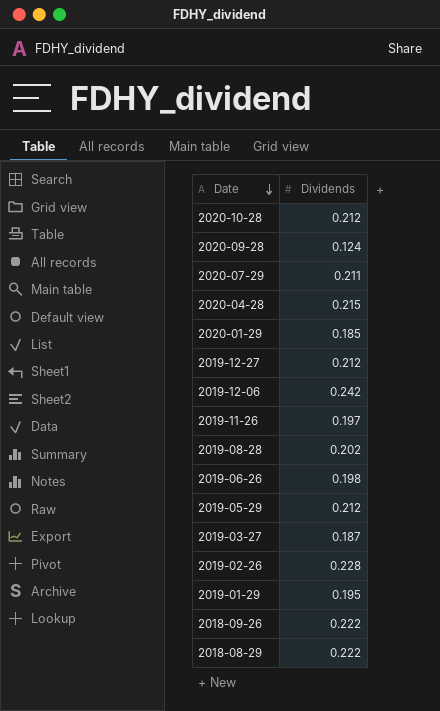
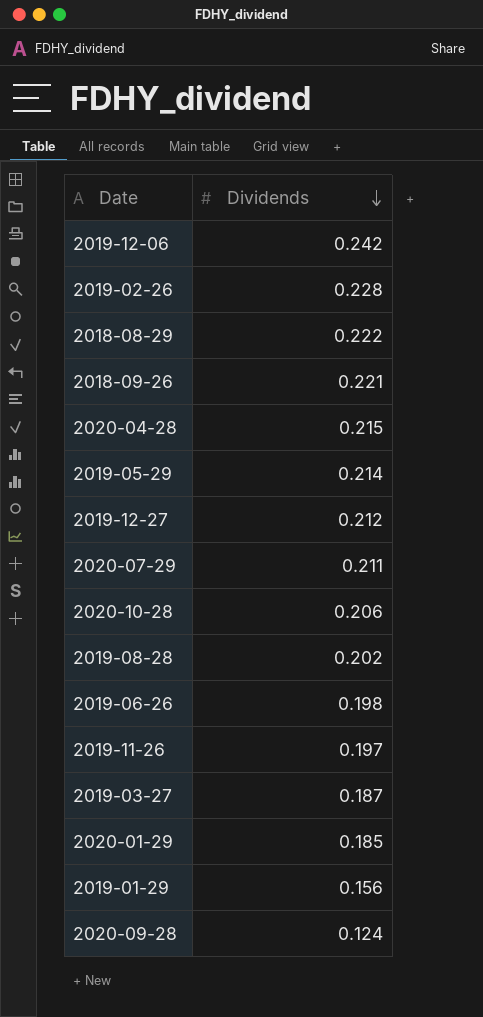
row order: Date descending -> Dividends descending
2018-09-26 | Dividends: 0.222 -> 0.221
2019-05-29 | Dividends: 0.212 -> 0.214
2020-10-28 | Dividends: 0.212 -> 0.206
2019-01-29 | Dividends: 0.195 -> 0.156

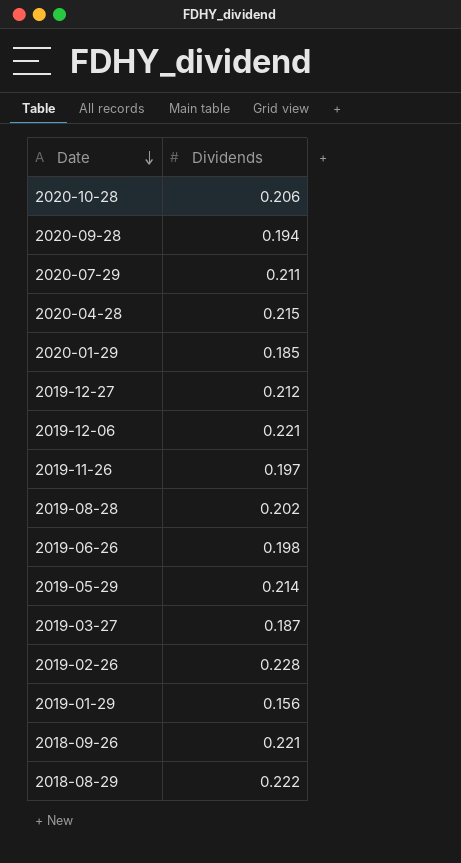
row order: Dividends descending -> Date descending
2020-09-28 | Dividends: 0.124 -> 0.194
2019-12-06 | Dividends: 0.242 -> 0.221

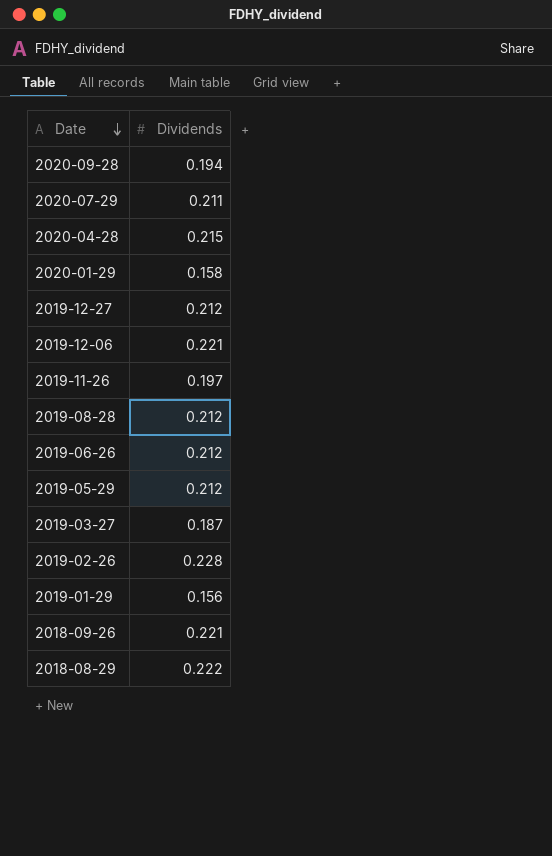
row 2020-10-28: 0.206 -> none
2020-01-29 | Dividends: 0.185 -> 0.158
2019-08-28 | Dividends: 0.202 -> 0.212
2019-06-26 | Dividends: 0.198 -> 0.212
2019-05-29 | Dividends: 0.214 -> 0.212

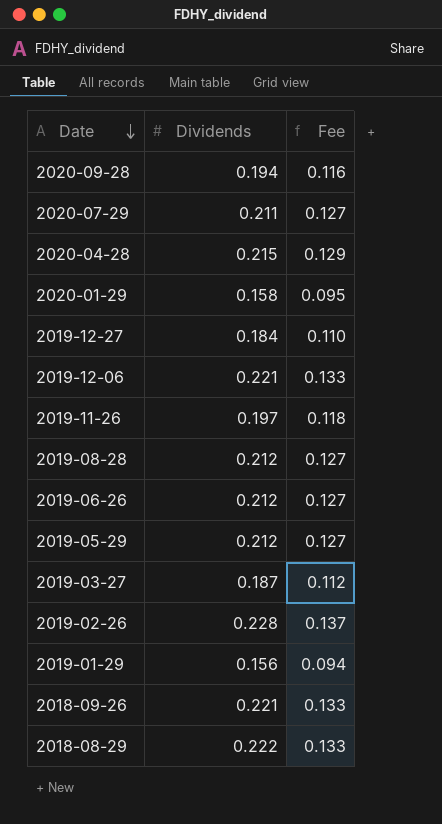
column Fee | formula: none -> [Dividends] * 0.6
2019-12-27 | Dividends: 0.212 -> 0.184

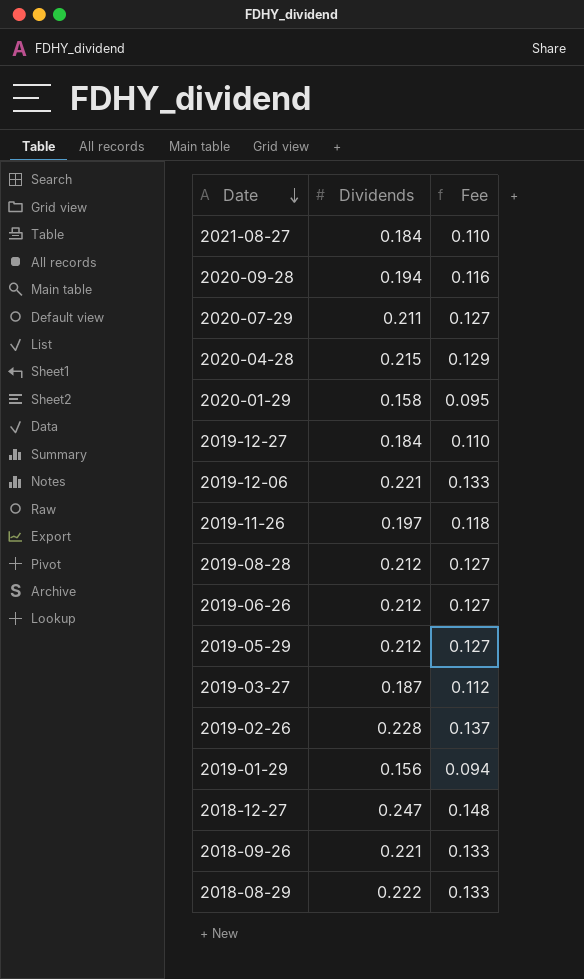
row 2021-08-27: none -> 0.184 | 0.110
row 2018-12-27: none -> 0.247 | 0.148

